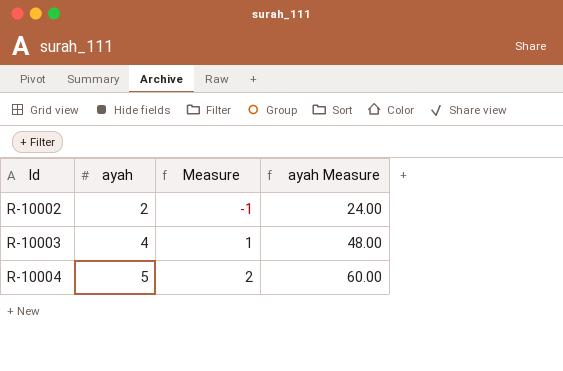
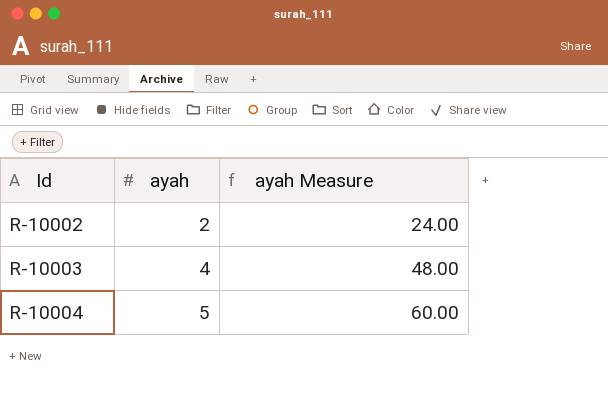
column Measure | formula: [ayah] - 3 -> none

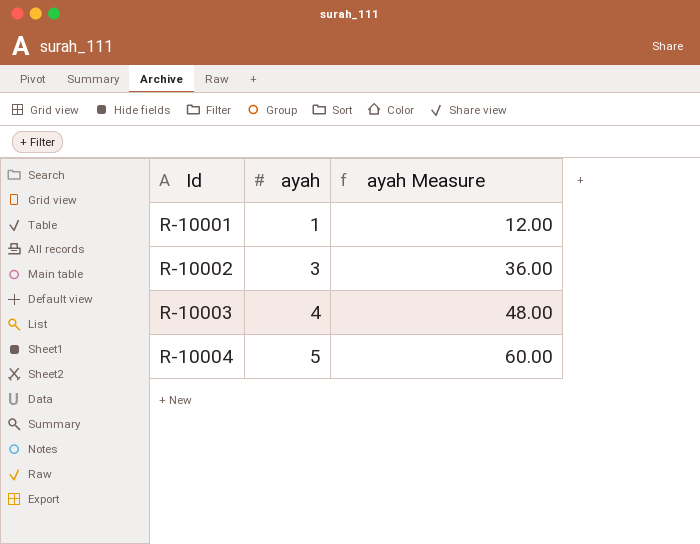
row R-10001: none -> 1 | 12.00
R-10002 | ayah: 2 -> 3
R-10002 | ayah Measure: 24.00 -> 36.00

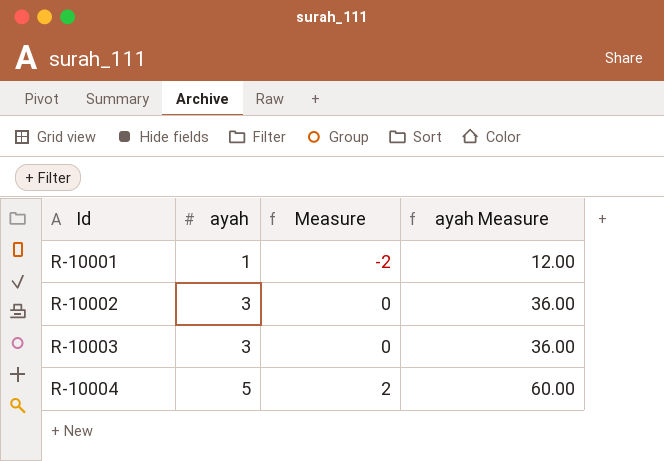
column Measure | formula: none -> [ayah] - 3
R-10003 | ayah: 4 -> 3
R-10003 | ayah Measure: 48.00 -> 36.00

